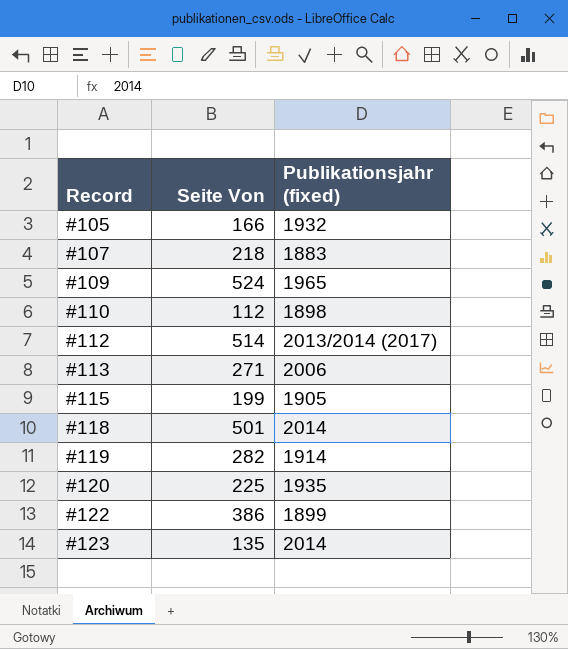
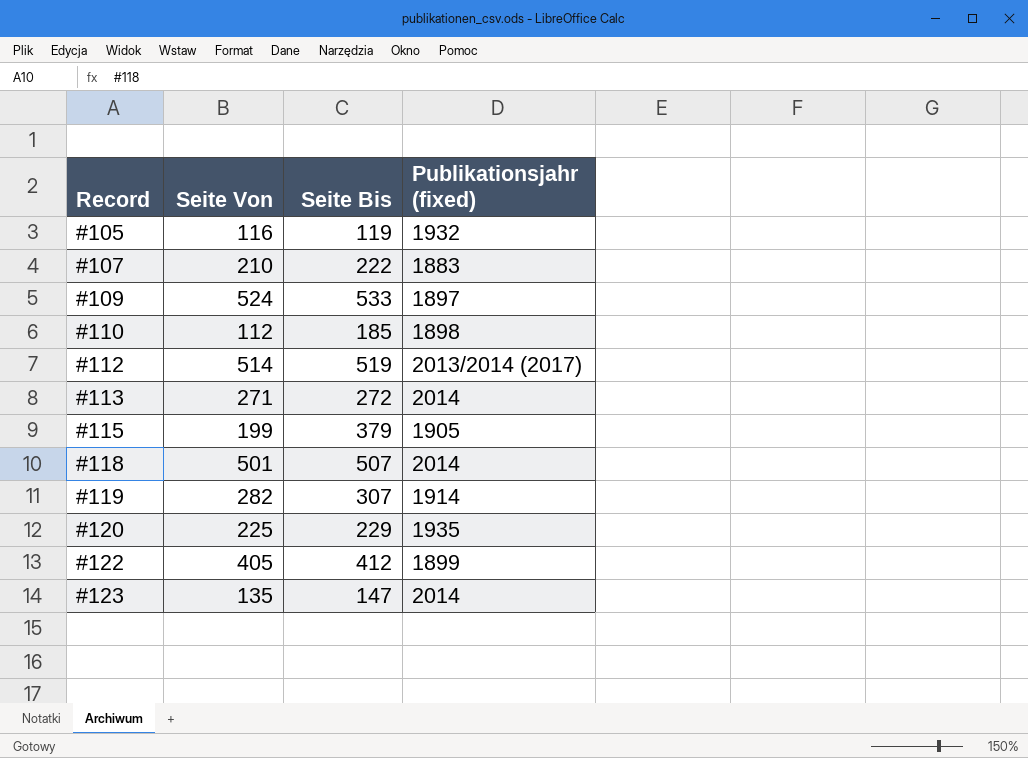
column Seite Bis | position: none -> 3
#105 | Seite Von: 166 -> 116
#107 | Seite Von: 218 -> 210
#109 | Publikationsjahr (fixed): 1965 -> 1897
#113 | Publikationsjahr (fixed): 2006 -> 2014
#122 | Seite Von: 386 -> 405

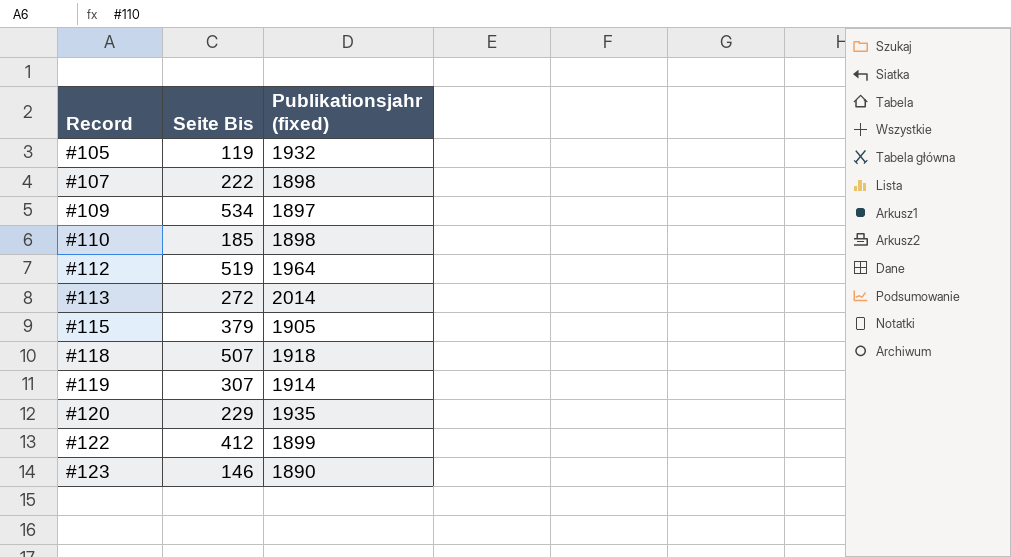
column Seite Von | position: 2 -> none
#107 | Publikationsjahr (fixed): 1883 -> 1898
#109 | Seite Bis: 533 -> 534
#112 | Publikationsjahr (fixed): 2013/2014 (2017) -> 1964
#118 | Publikationsjahr (fixed): 2014 -> 1918
#123 | Seite Bis: 147 -> 146
#123 | Publikationsjahr (fixed): 2014 -> 1890

